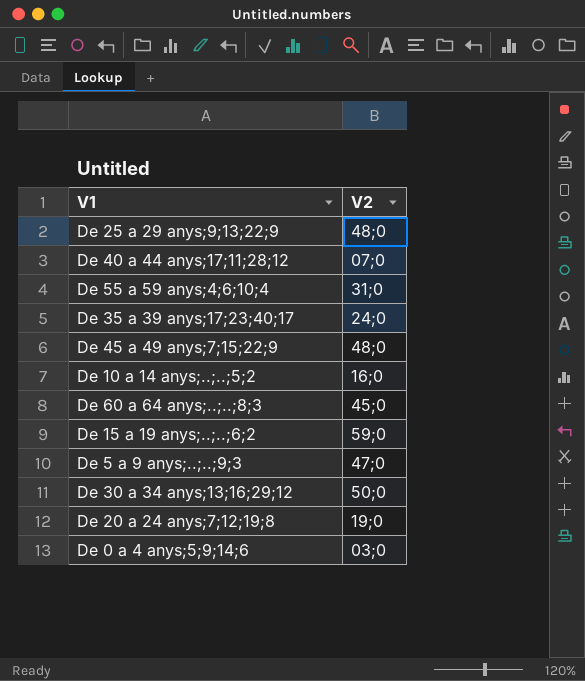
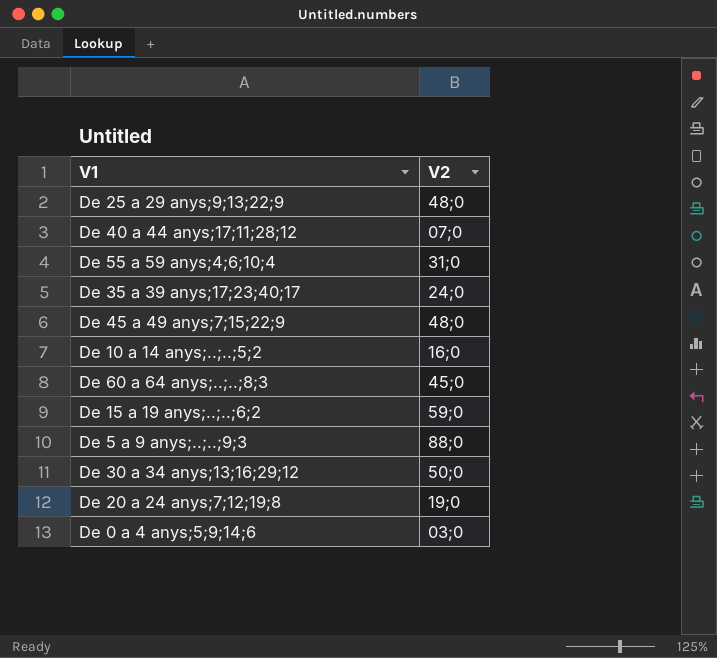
De 5 a 9 anys;..;..;9;3 | V2: 47;0 -> 88;0

